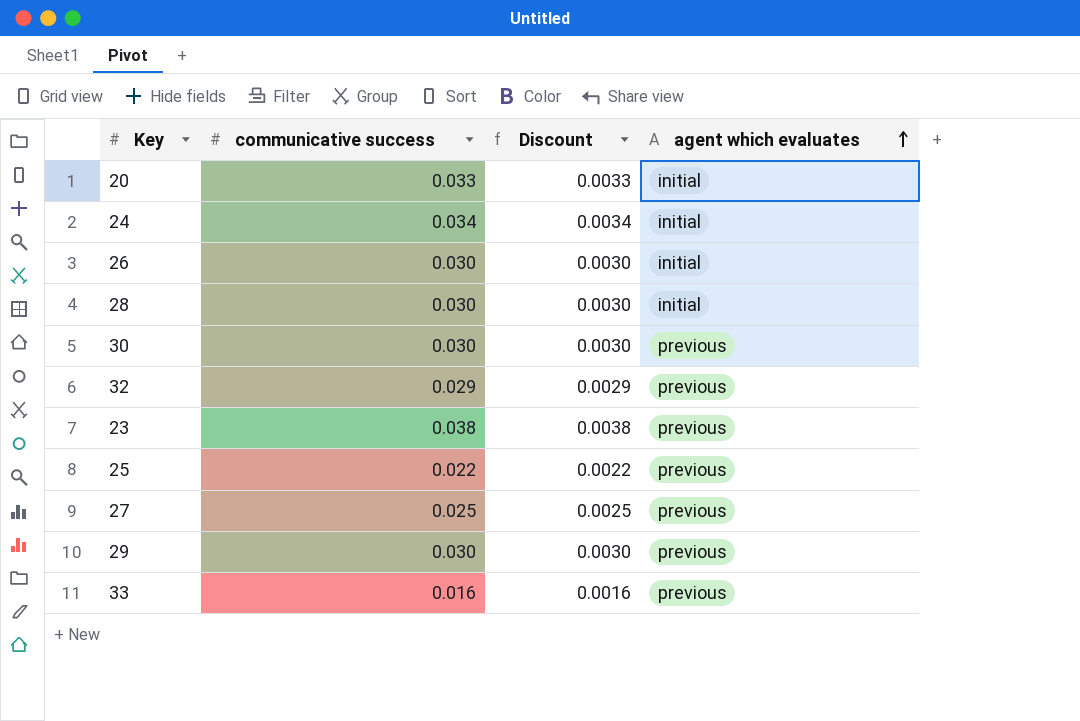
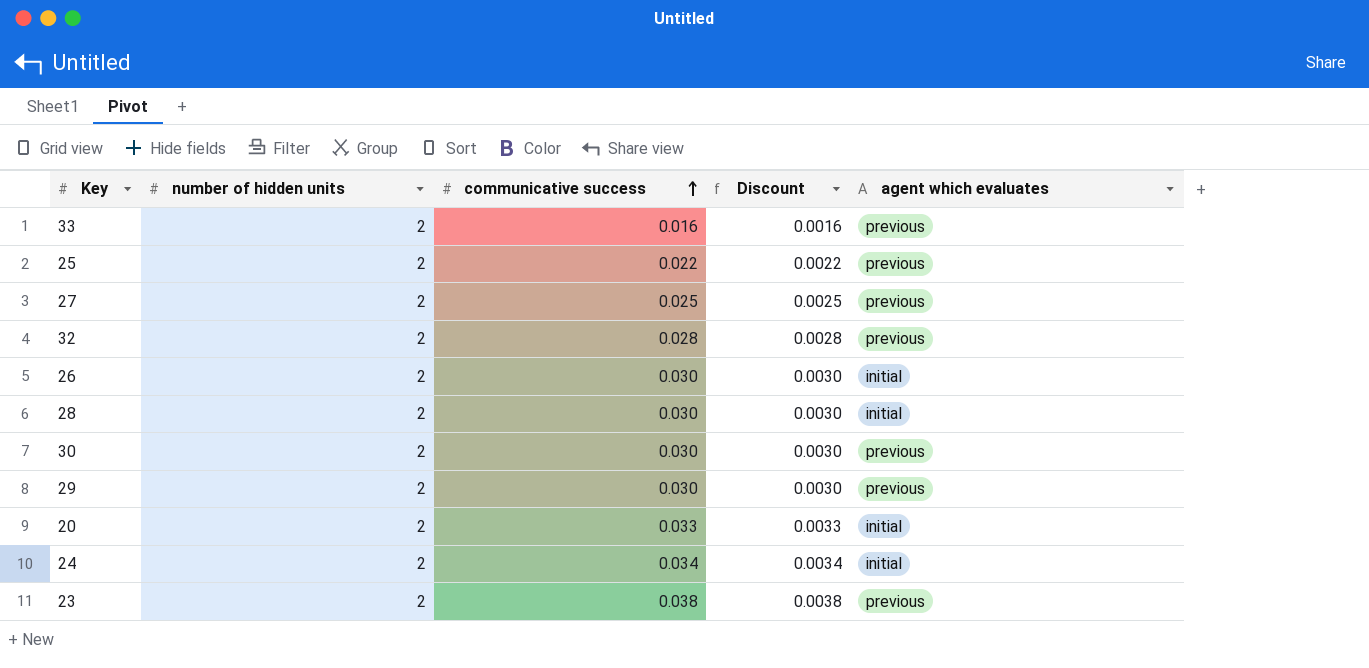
row order: agent which evaluates ascending -> communicative success ascending
column number of hidden units | position: none -> 2
32 | communicative success: 0.029 -> 0.028
32 | Discount: 0.0029 -> 0.0028

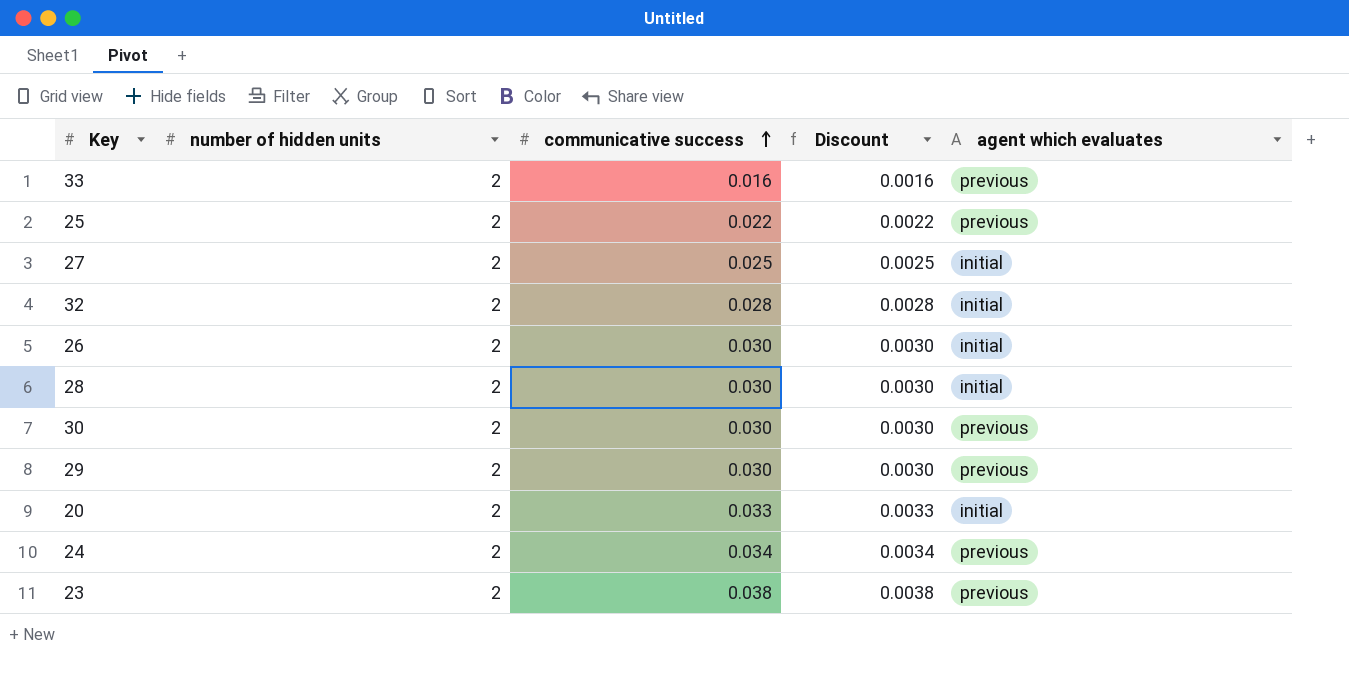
27 | agent which evaluates: previous -> initial
32 | agent which evaluates: previous -> initial
24 | agent which evaluates: initial -> previous

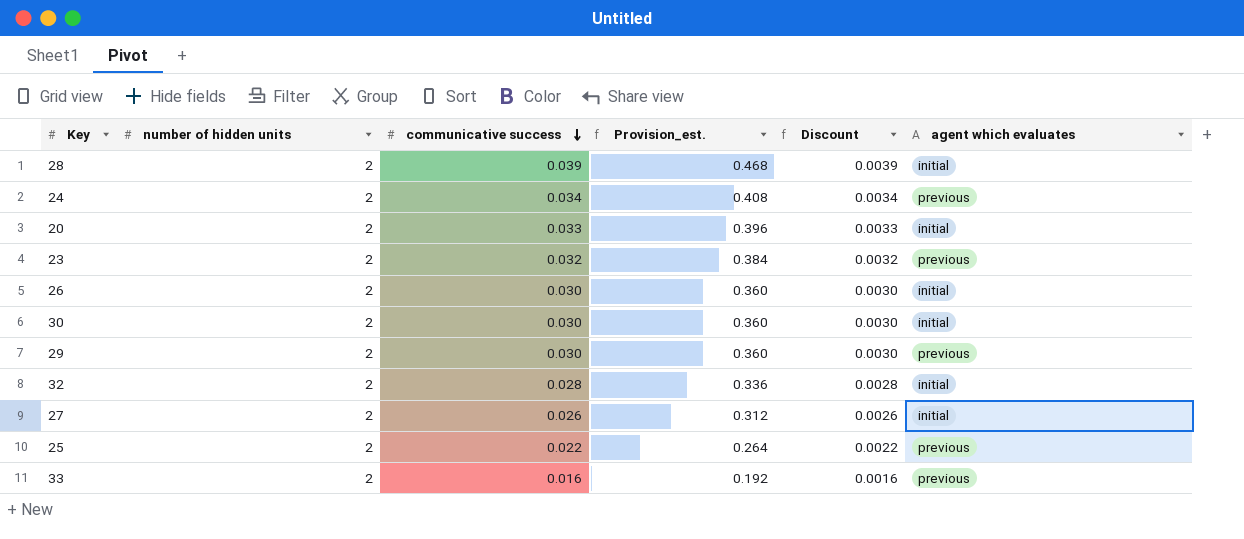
row order: communicative success ascending -> communicative success descending
column Provision_est. | formula: none -> [communicative success] * 12
28 | communicative success: 0.030 -> 0.039
28 | Discount: 0.0030 -> 0.0039
23 | communicative success: 0.038 -> 0.032
23 | Discount: 0.0038 -> 0.0032
30 | agent which evaluates: previous -> initial
27 | communicative success: 0.025 -> 0.026
27 | Discount: 0.0025 -> 0.0026

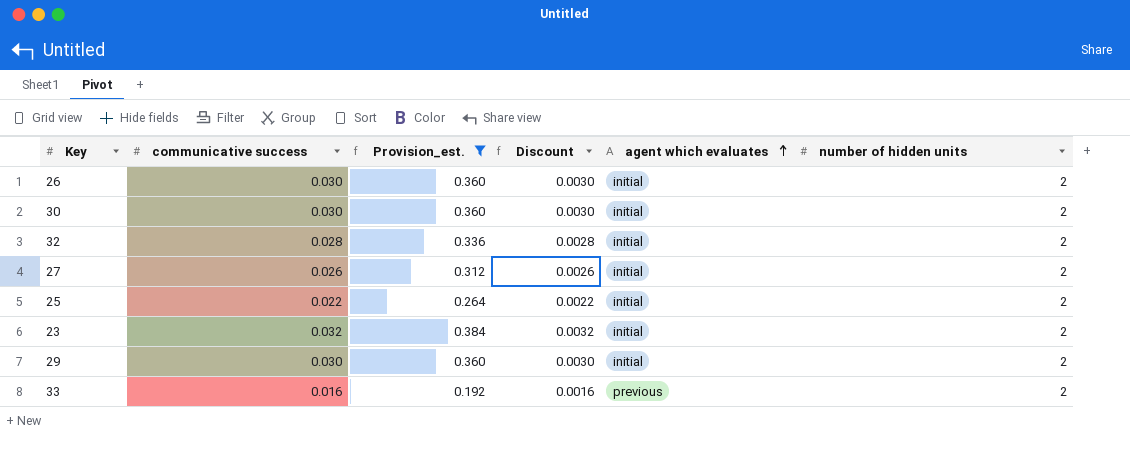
filter: none -> Provision_est. <= 0.384
row order: communicative success descending -> agent which evaluates ascending
column number of hidden units | position: 2 -> 6
25 | agent which evaluates: previous -> initial
23 | agent which evaluates: previous -> initial
29 | agent which evaluates: previous -> initial

